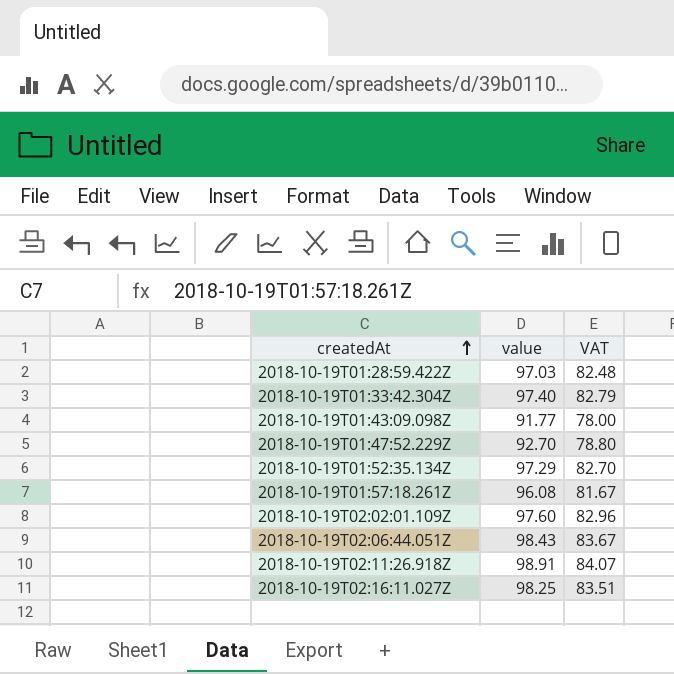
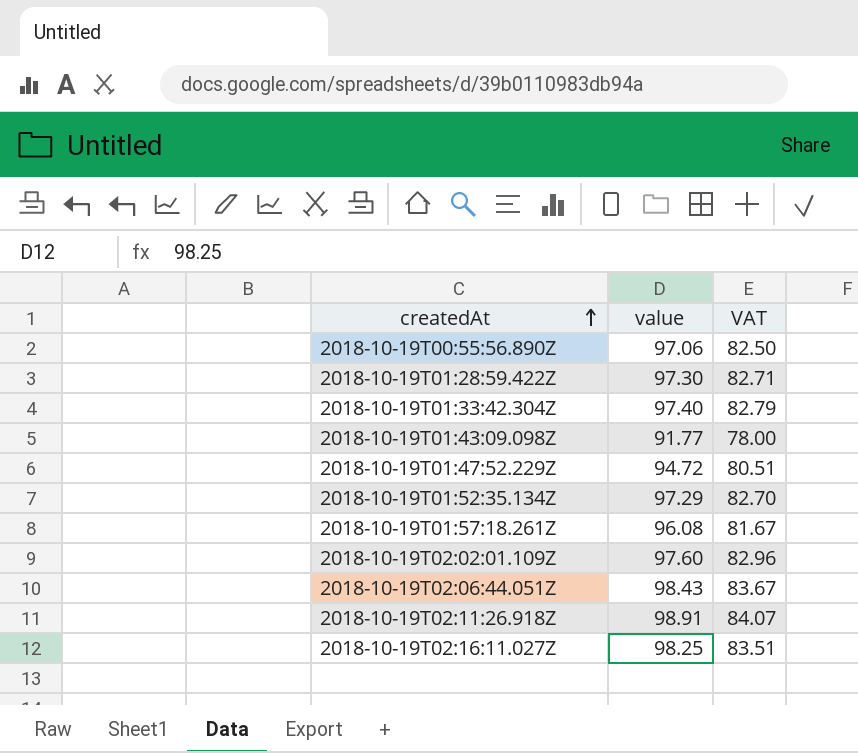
row 2018-10-19T00:55:56.890Z: none -> 97.06 | 82.50
2018-10-19T01:28:59.422Z | value: 97.03 -> 97.30
2018-10-19T01:28:59.422Z | VAT: 82.48 -> 82.71
2018-10-19T01:47:52.229Z | value: 92.70 -> 94.72
2018-10-19T01:47:52.229Z | VAT: 78.80 -> 80.51

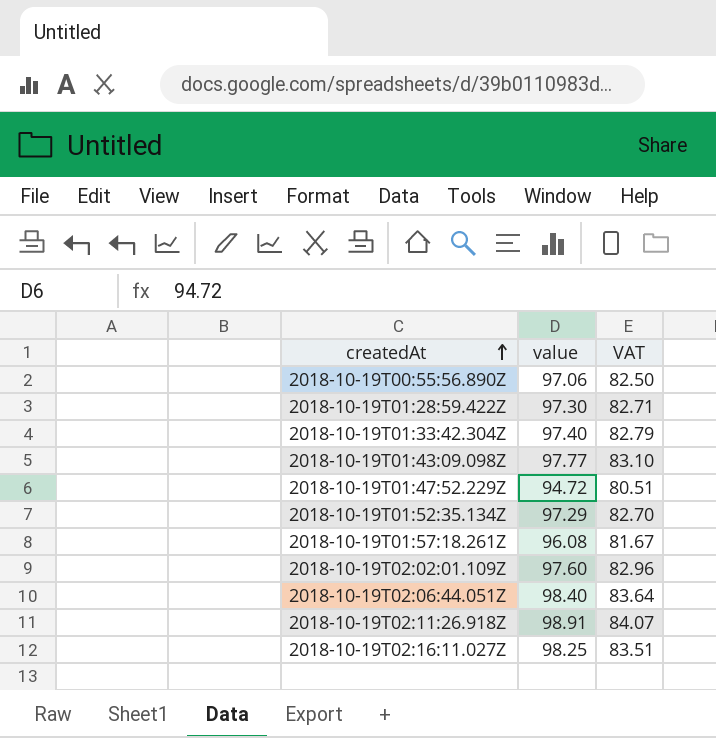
2018-10-19T01:43:09.098Z | value: 91.77 -> 97.77
2018-10-19T01:43:09.098Z | VAT: 78.00 -> 83.10
2018-10-19T02:06:44.051Z | value: 98.43 -> 98.40
2018-10-19T02:06:44.051Z | VAT: 83.67 -> 83.64

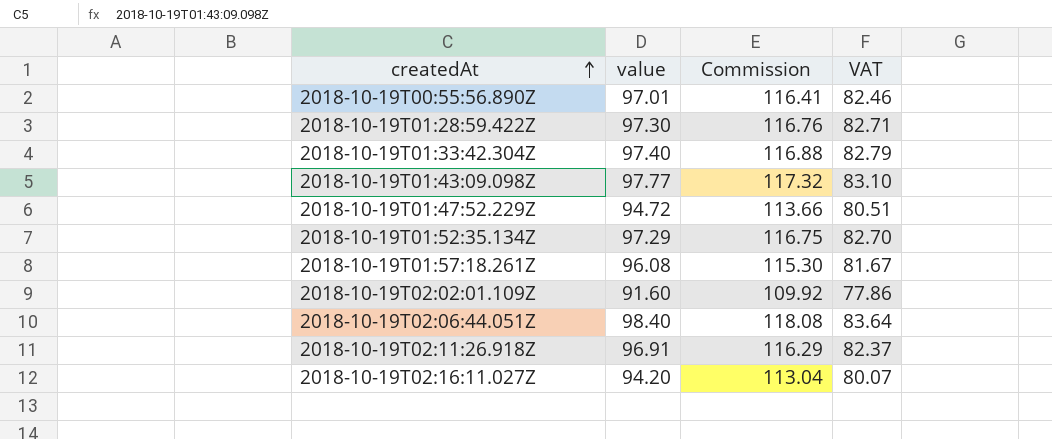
column Commission | formula: none -> [value] * 1.2
2018-10-19T00:55:56.890Z | value: 97.06 -> 97.01
2018-10-19T00:55:56.890Z | VAT: 82.50 -> 82.46
2018-10-19T02:02:01.109Z | value: 97.60 -> 91.60
2018-10-19T02:02:01.109Z | VAT: 82.96 -> 77.86
2018-10-19T02:11:26.918Z | value: 98.91 -> 96.91
2018-10-19T02:11:26.918Z | VAT: 84.07 -> 82.37
2018-10-19T02:16:11.027Z | value: 98.25 -> 94.20
2018-10-19T02:16:11.027Z | VAT: 83.51 -> 80.07

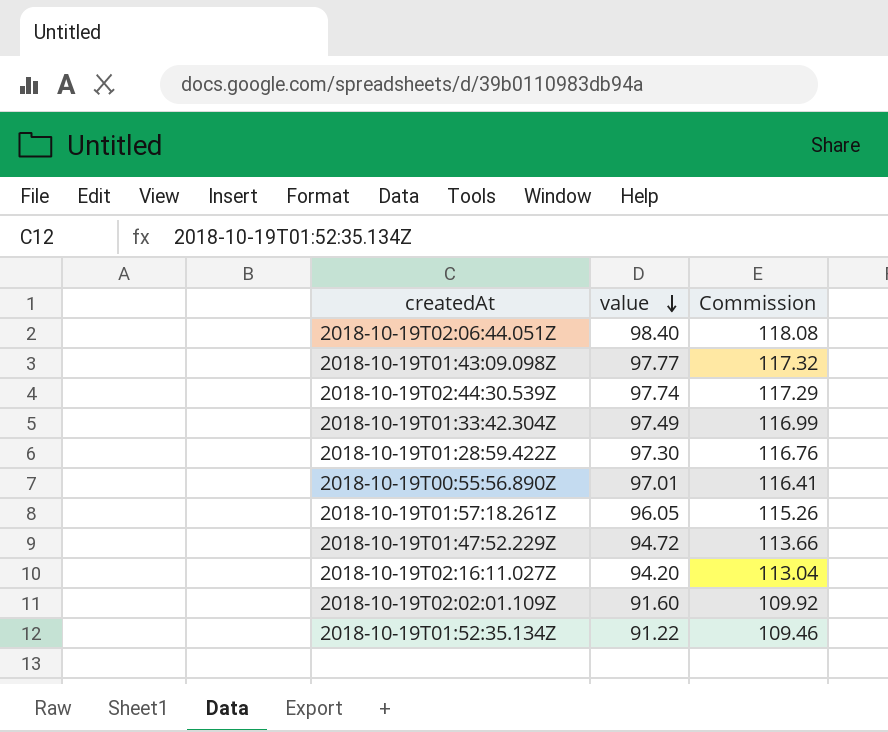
row order: createdAt ascending -> value descending
column VAT | formula: [value] * 0.85 -> none
row 2018-10-19T02:11:26.918Z: 96.91 | 116.29 | 82.37 -> none
row 2018-10-19T02:44:30.539Z: none -> 97.74 | 117.29
2018-10-19T01:33:42.304Z | value: 97.40 -> 97.49
2018-10-19T01:33:42.304Z | Commission: 116.88 -> 116.99
2018-10-19T01:57:18.261Z | value: 96.08 -> 96.05
2018-10-19T01:57:18.261Z | Commission: 115.30 -> 115.26
2018-10-19T01:52:35.134Z | value: 97.29 -> 91.22
2018-10-19T01:52:35.134Z | Commission: 116.75 -> 109.46

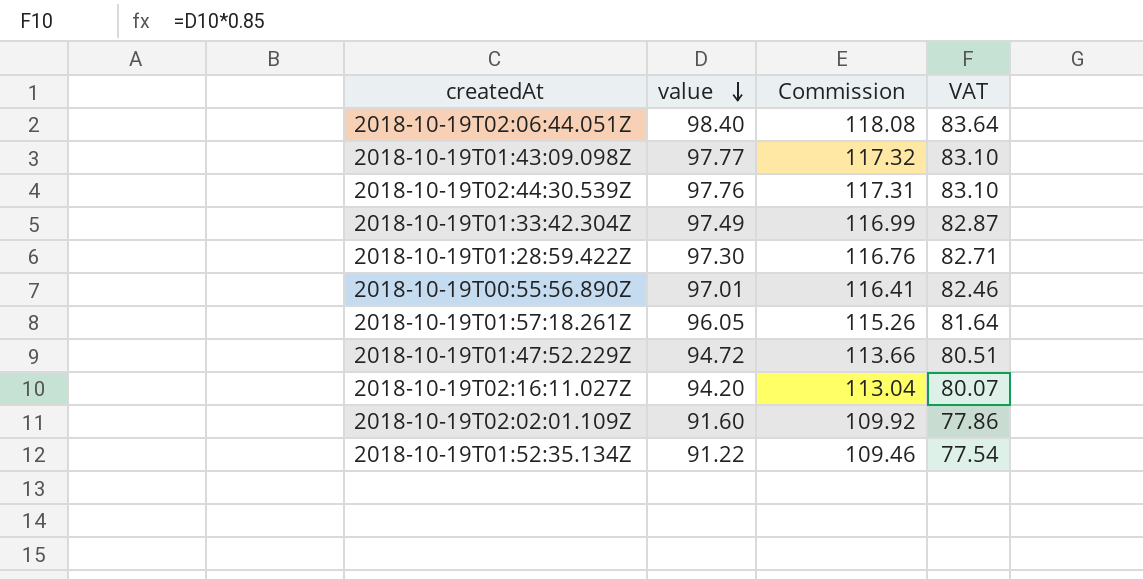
column VAT | formula: none -> [value] * 0.85
2018-10-19T02:44:30.539Z | value: 97.74 -> 97.76
2018-10-19T02:44:30.539Z | Commission: 117.29 -> 117.31

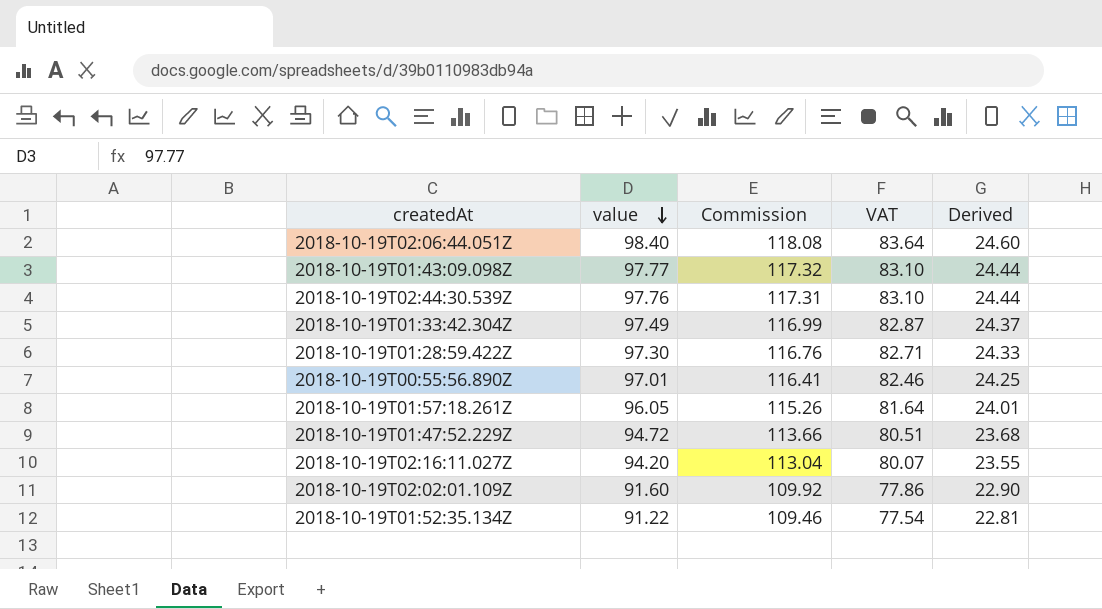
column Derived | formula: none -> [value] * 0.25

